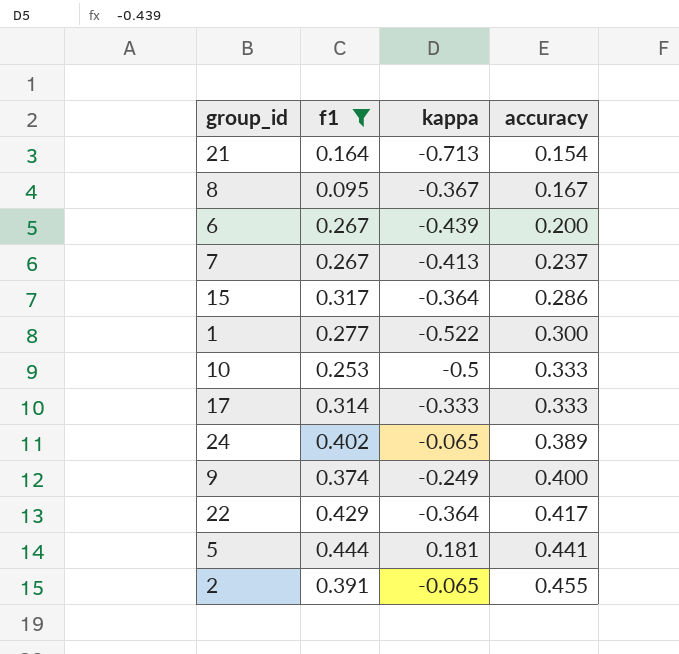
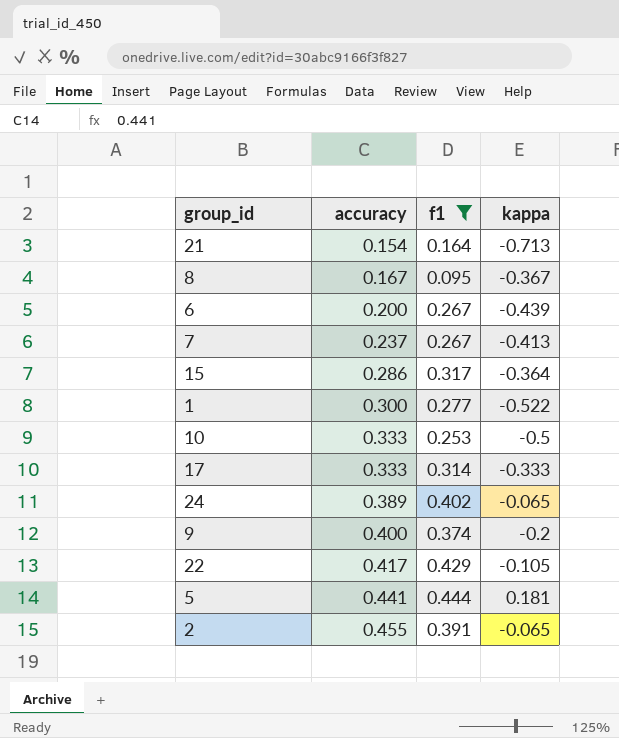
column accuracy | position: 4 -> 2
9 | kappa: -0.249 -> -0.2
22 | kappa: -0.364 -> -0.105

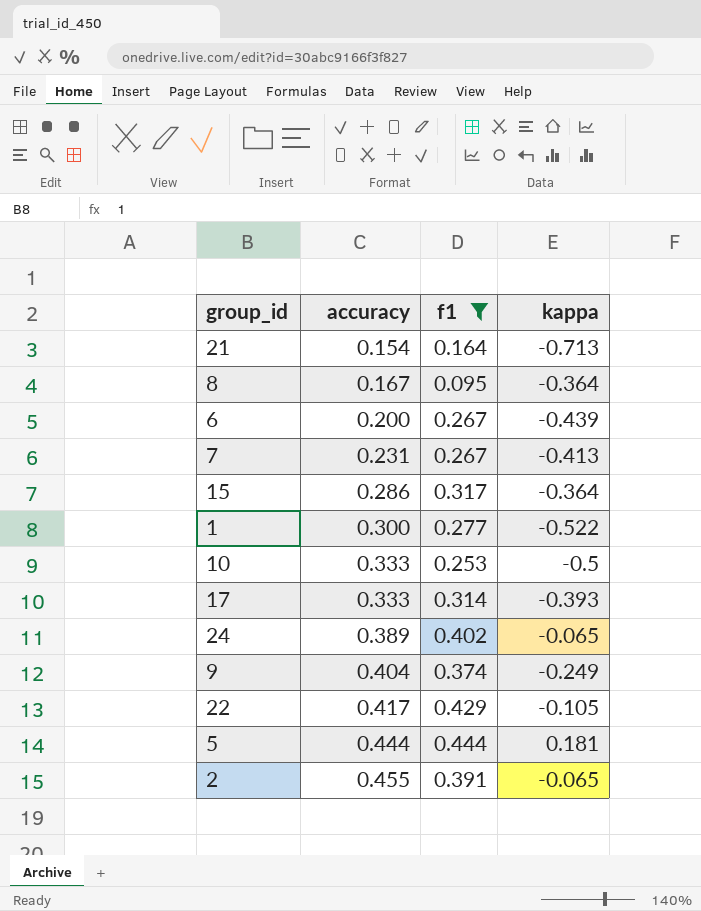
8 | kappa: -0.367 -> -0.364
7 | accuracy: 0.237 -> 0.231
17 | kappa: -0.333 -> -0.393
9 | accuracy: 0.400 -> 0.404
9 | kappa: -0.2 -> -0.249
5 | accuracy: 0.441 -> 0.444

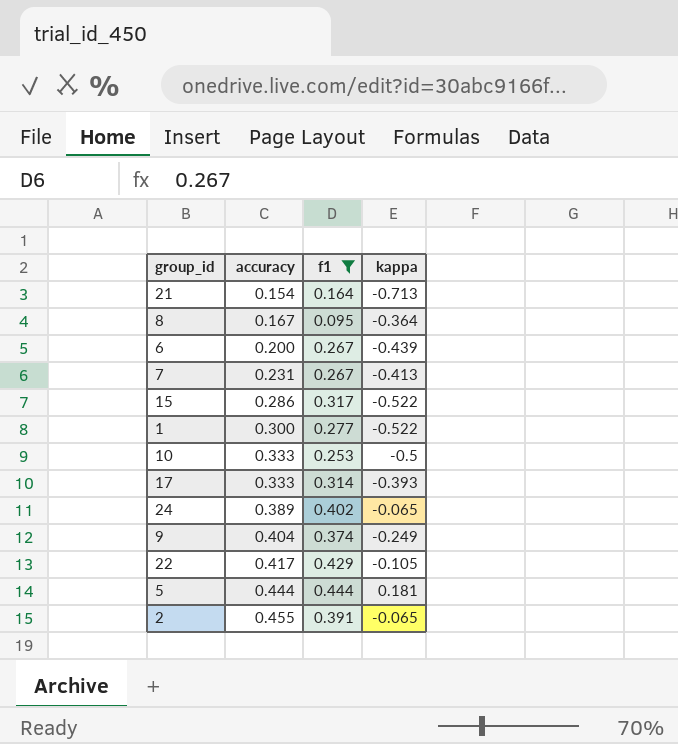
15 | kappa: -0.364 -> -0.522

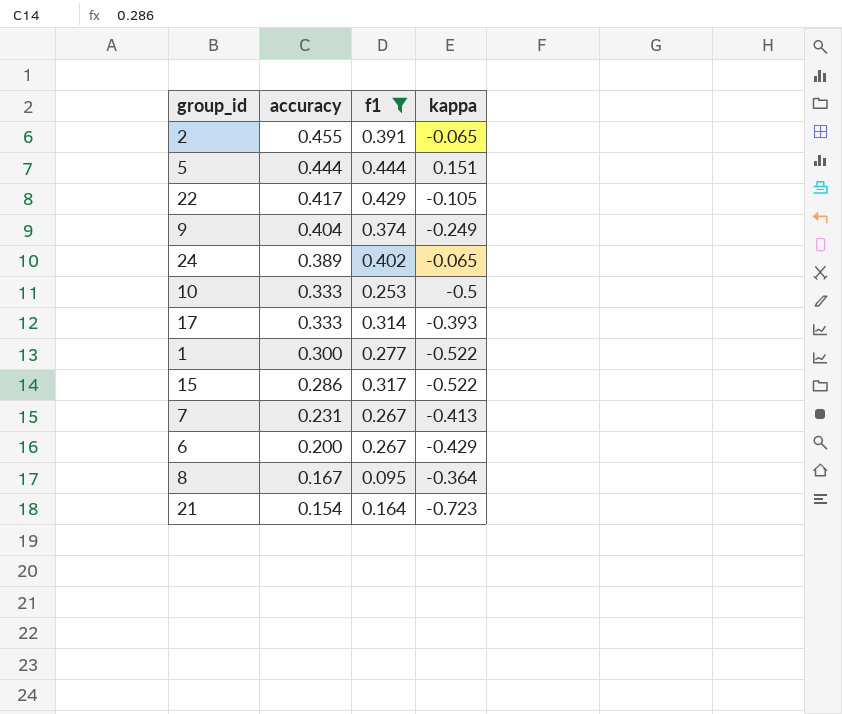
row order: accuracy ascending -> accuracy descending
5 | kappa: 0.181 -> 0.151
6 | kappa: -0.439 -> -0.429
21 | kappa: -0.713 -> -0.723

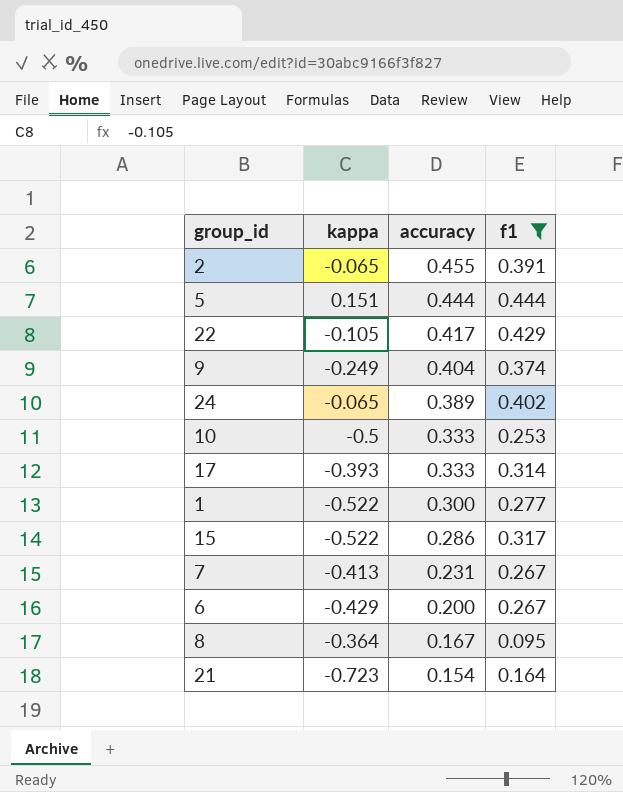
column kappa | position: 4 -> 2

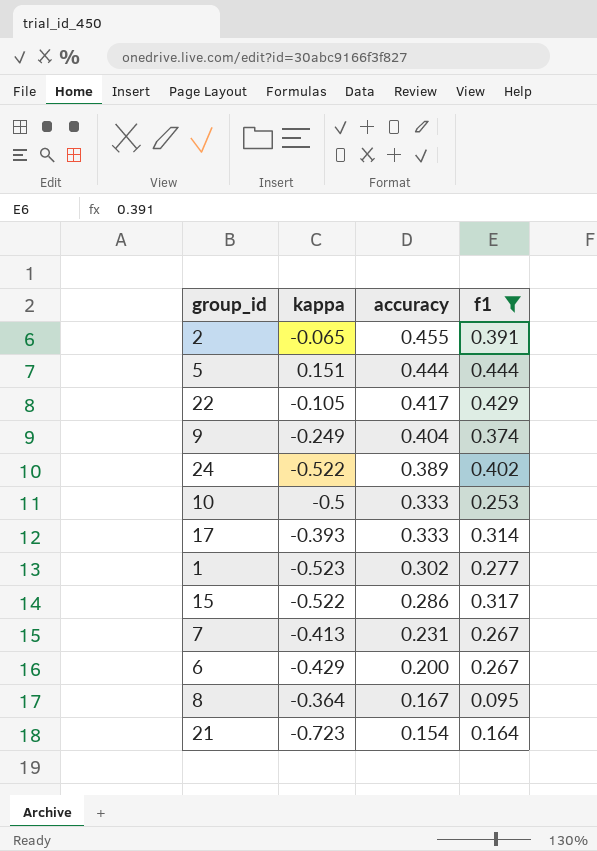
24 | kappa: -0.065 -> -0.522
1 | kappa: -0.522 -> -0.523
1 | accuracy: 0.300 -> 0.302

